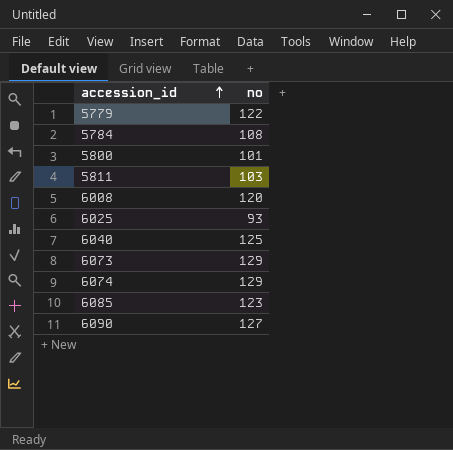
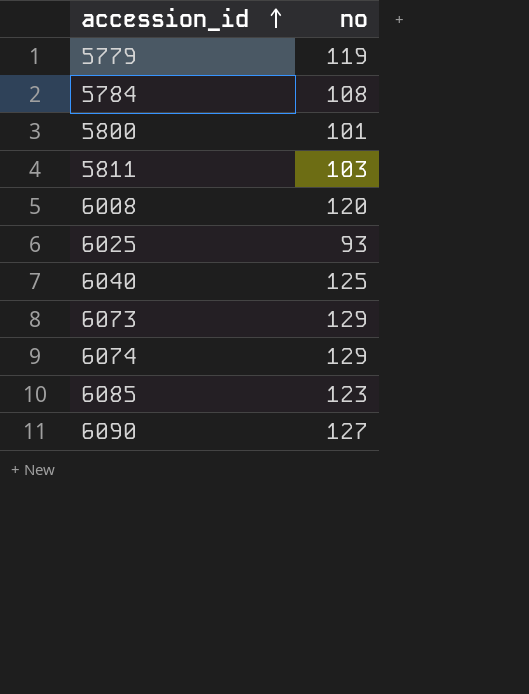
5779 | no: 122 -> 119

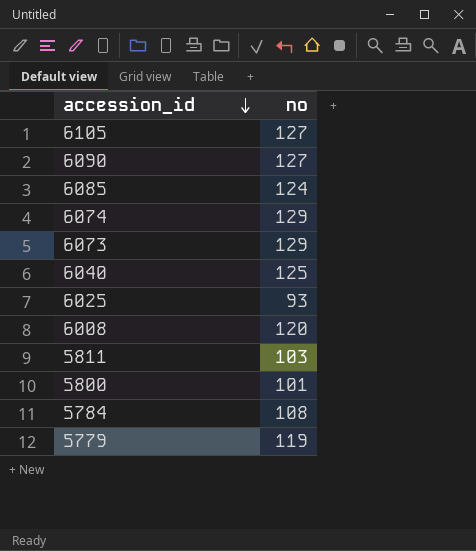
row order: accession_id ascending -> accession_id descending
row 6105: none -> 127
6085 | no: 123 -> 124

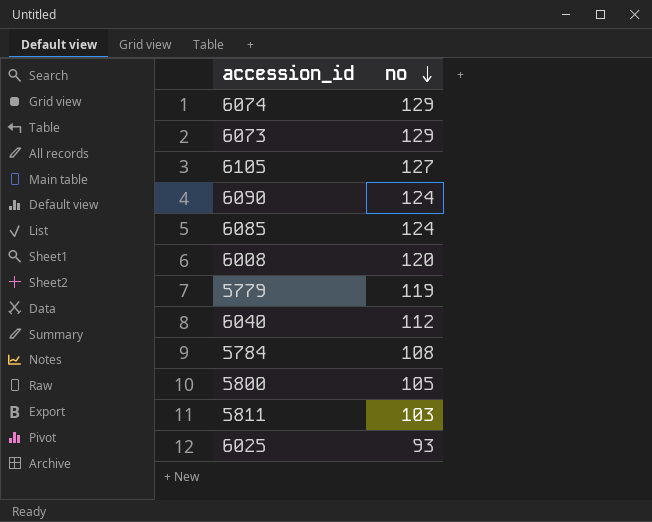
row order: accession_id descending -> no descending
6090 | no: 127 -> 124
6040 | no: 125 -> 112
5800 | no: 101 -> 105

